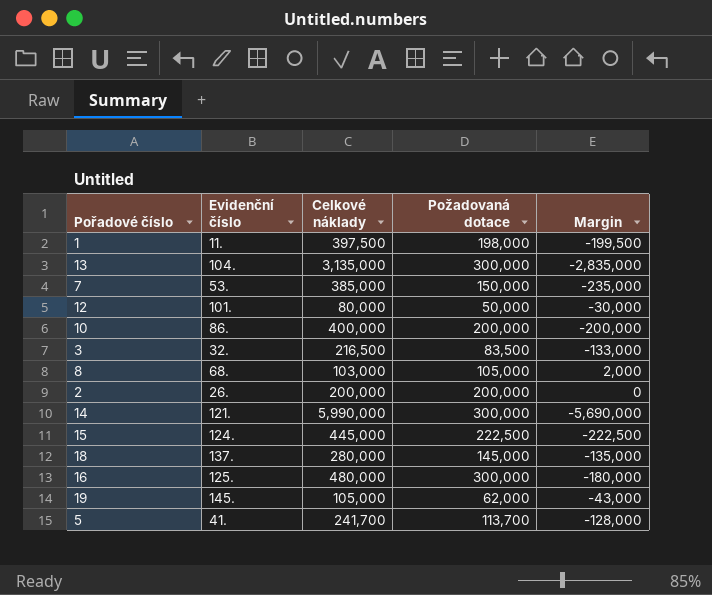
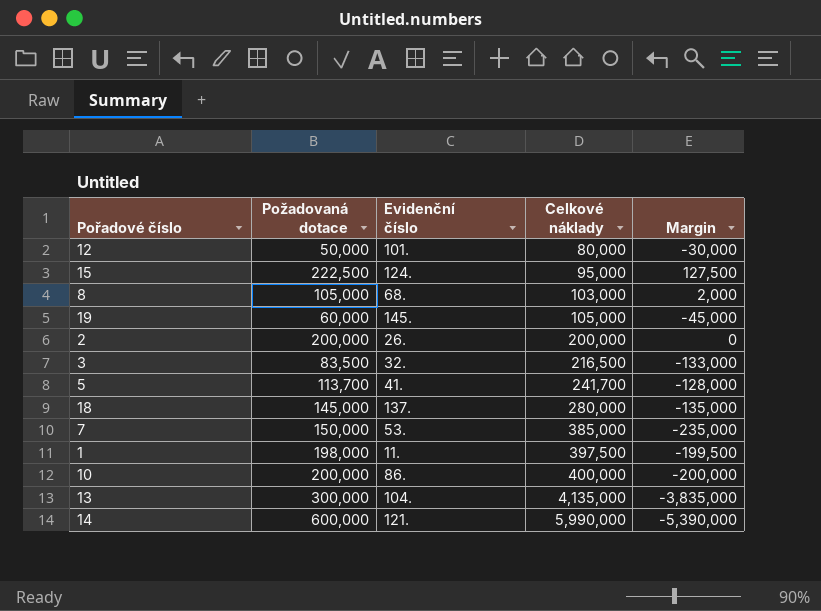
row order: none -> Celkové náklady ascending
column Požadovaná dotace | position: 4 -> 2
row 16: 125. | 480,000 | 300,000 | -180,000 -> none
15 | Celkové náklady: 445,000 -> 95,000
15 | Margin: -222,500 -> 127,500
19 | Požadovaná dotace: 62,000 -> 60,000
19 | Margin: -43,000 -> -45,000
13 | Celkové náklady: 3,135,000 -> 4,135,000
13 | Margin: -2,835,000 -> -3,835,000
14 | Požadovaná dotace: 300,000 -> 600,000
14 | Margin: -5,690,000 -> -5,390,000

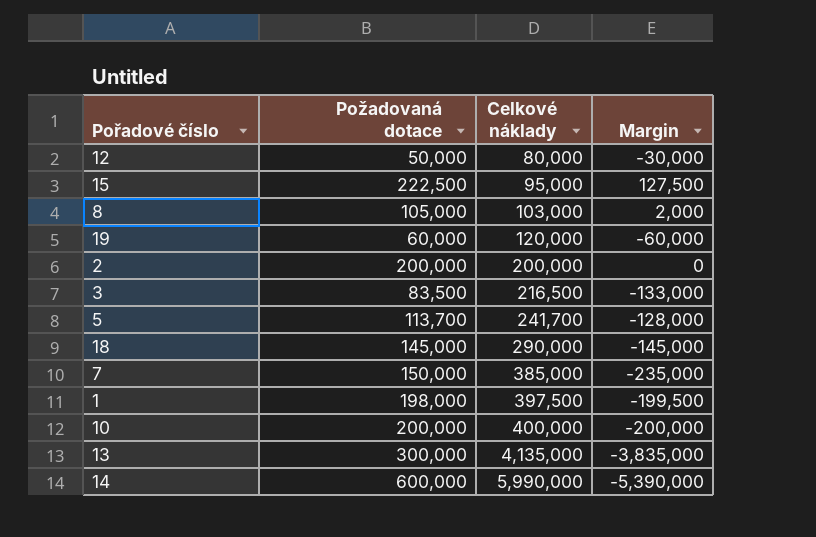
column Evidenční číslo | position: 3 -> none
19 | Celkové náklady: 105,000 -> 120,000
19 | Margin: -45,000 -> -60,000
18 | Celkové náklady: 280,000 -> 290,000
18 | Margin: -135,000 -> -145,000

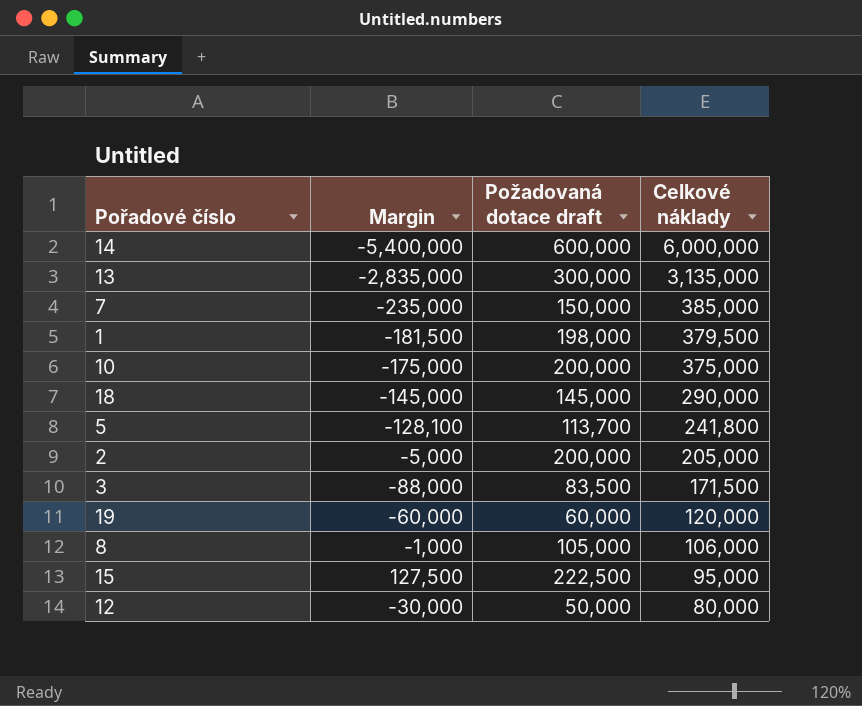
row order: Celkové náklady ascending -> Celkové náklady descending
column Margin | position: 4 -> 2
column name: Požadovaná dotace -> Požadovaná dotace draft
14 | Margin: -5,390,000 -> -5,400,000
14 | Celkové náklady: 5,990,000 -> 6,000,000
13 | Margin: -3,835,000 -> -2,835,000
13 | Celkové náklady: 4,135,000 -> 3,135,000
1 | Margin: -199,500 -> -181,500
1 | Celkové náklady: 397,500 -> 379,500
10 | Margin: -200,000 -> -175,000
10 | Celkové náklady: 400,000 -> 375,000
5 | Margin: -128,000 -> -128,100
5 | Celkové náklady: 241,700 -> 241,800
2 | Margin: 0 -> -5,000
2 | Celkové náklady: 200,000 -> 205,000
3 | Margin: -133,000 -> -88,000
3 | Celkové náklady: 216,500 -> 171,500
8 | Margin: 2,000 -> -1,000
8 | Celkové náklady: 103,000 -> 106,000

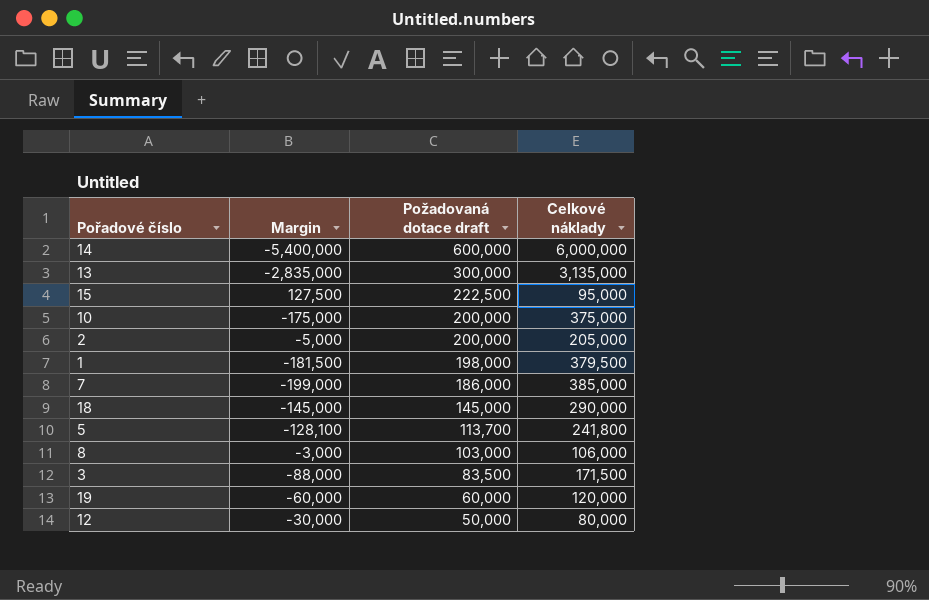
row order: Celkové náklady descending -> Požadovaná dotace draft descending
7 | Margin: -235,000 -> -199,000
7 | Požadovaná dotace draft: 150,000 -> 186,000
8 | Margin: -1,000 -> -3,000
8 | Požadovaná dotace draft: 105,000 -> 103,000

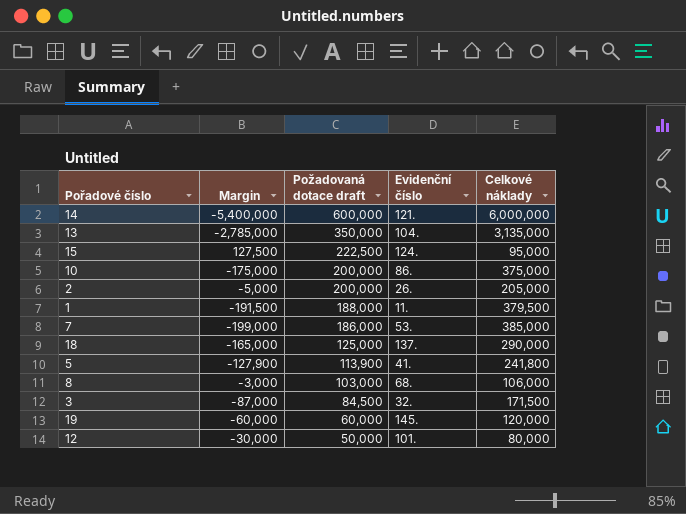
column Evidenční číslo | position: none -> 4
13 | Margin: -2,835,000 -> -2,785,000
13 | Požadovaná dotace draft: 300,000 -> 350,000
1 | Margin: -181,500 -> -191,500
1 | Požadovaná dotace draft: 198,000 -> 188,000
18 | Margin: -145,000 -> -165,000
18 | Požadovaná dotace draft: 145,000 -> 125,000
5 | Margin: -128,100 -> -127,900
5 | Požadovaná dotace draft: 113,700 -> 113,900
3 | Margin: -88,000 -> -87,000
3 | Požadovaná dotace draft: 83,500 -> 84,500

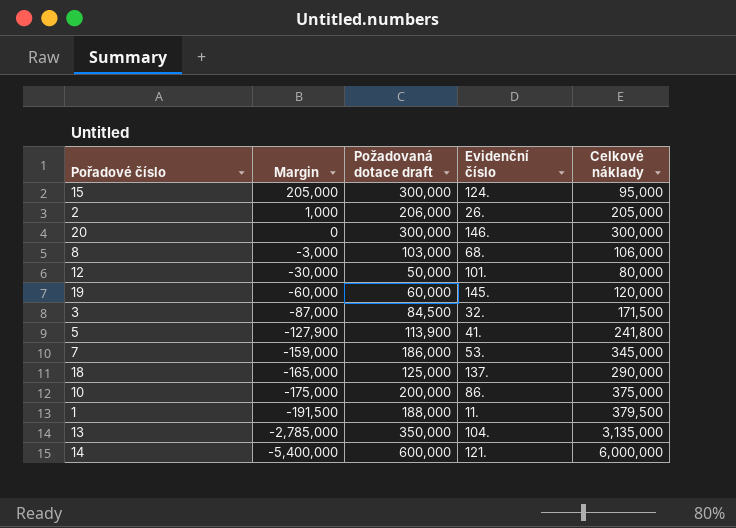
row order: Požadovaná dotace draft descending -> Margin descending
15 | Margin: 127,500 -> 205,000
15 | Požadovaná dotace draft: 222,500 -> 300,000
2 | Margin: -5,000 -> 1,000
2 | Požadovaná dotace draft: 200,000 -> 206,000
row 20: none -> 0 | 300,000 | 146. | 300,000
7 | Margin: -199,000 -> -159,000
7 | Celkové náklady: 385,000 -> 345,000

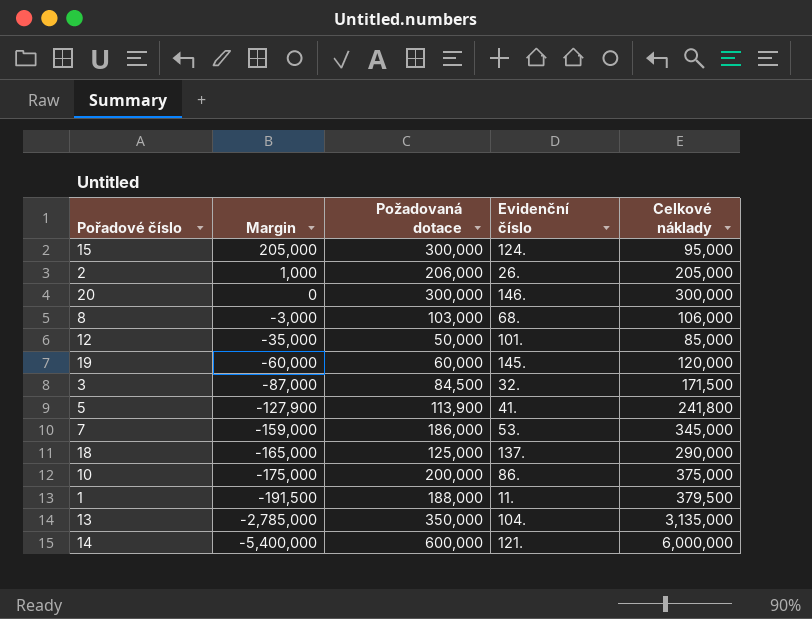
column name: Požadovaná dotace draft -> Požadovaná dotace
12 | Margin: -30,000 -> -35,000
12 | Celkové náklady: 80,000 -> 85,000

